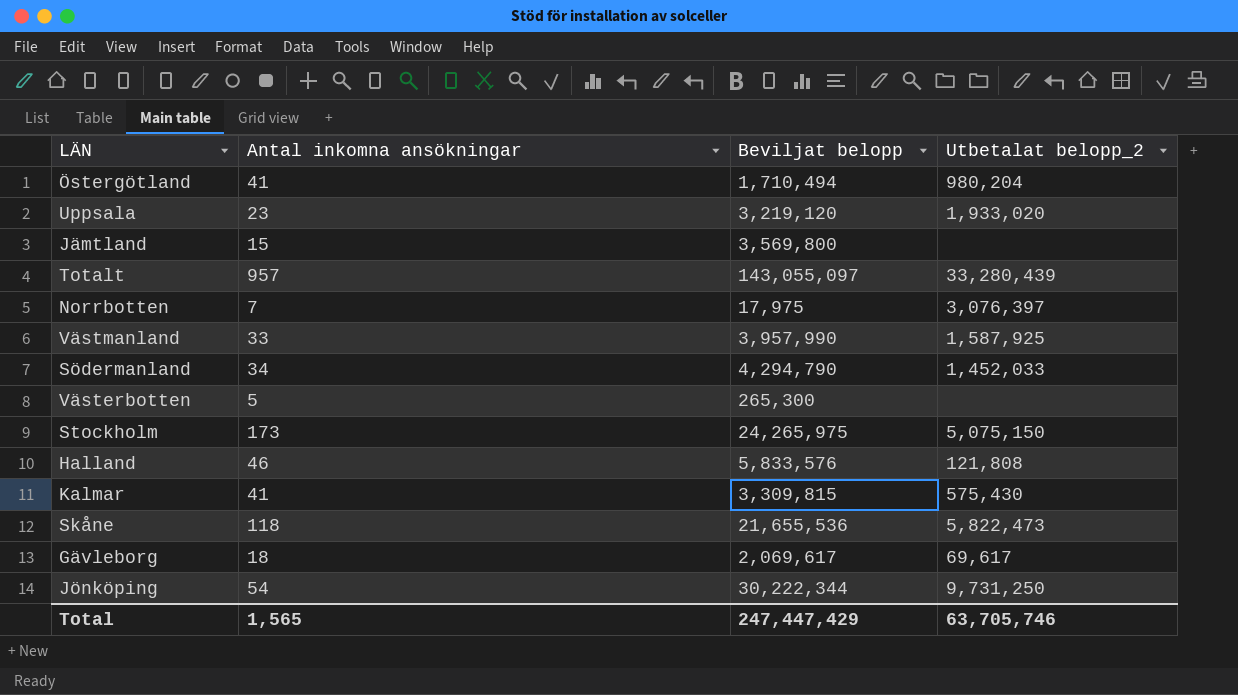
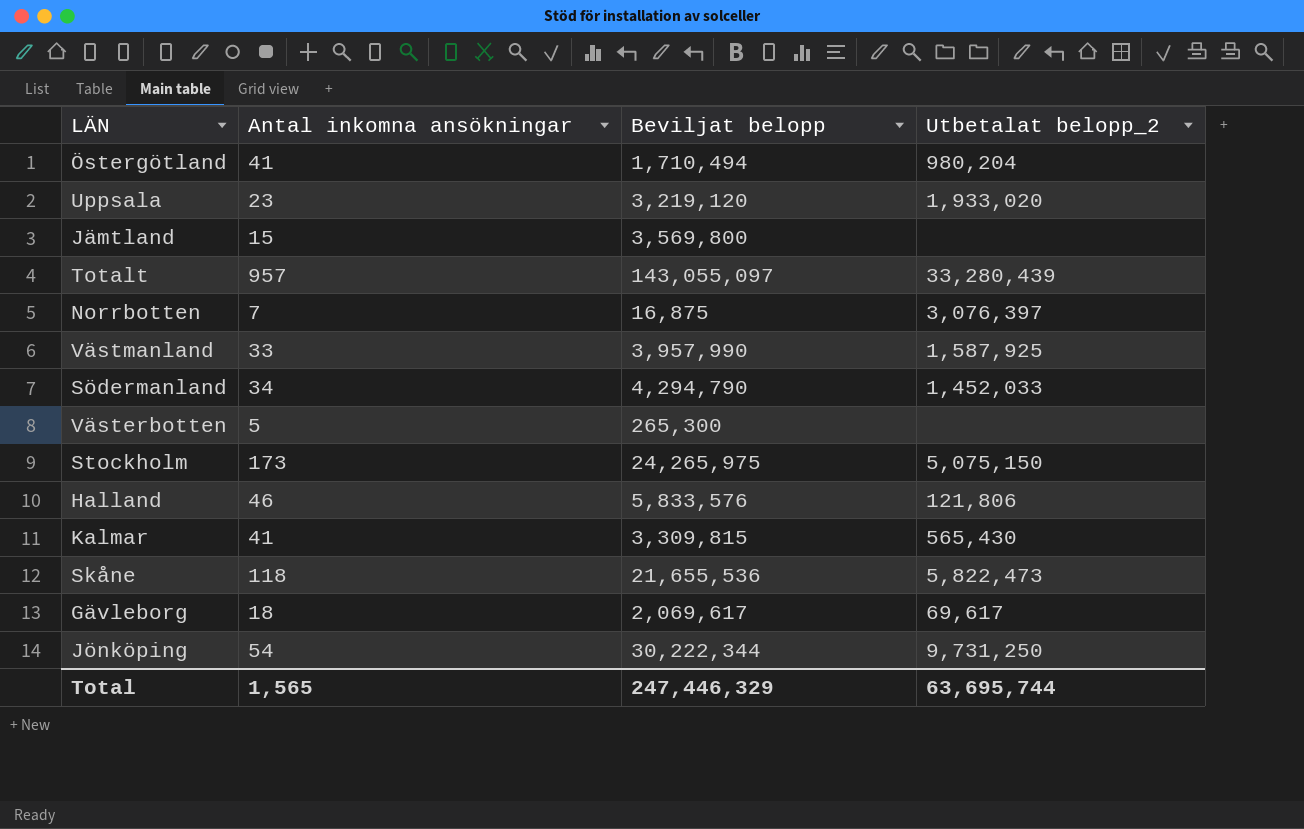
Norrbotten | Beviljat belopp: 17,975 -> 16,875
Halland | Utbetalat belopp_2: 121,808 -> 121,806
Kalmar | Utbetalat belopp_2: 575,430 -> 565,430
Total | Beviljat belopp: 247,447,429 -> 247,446,329
Total | Utbetalat belopp_2: 63,705,746 -> 63,695,744

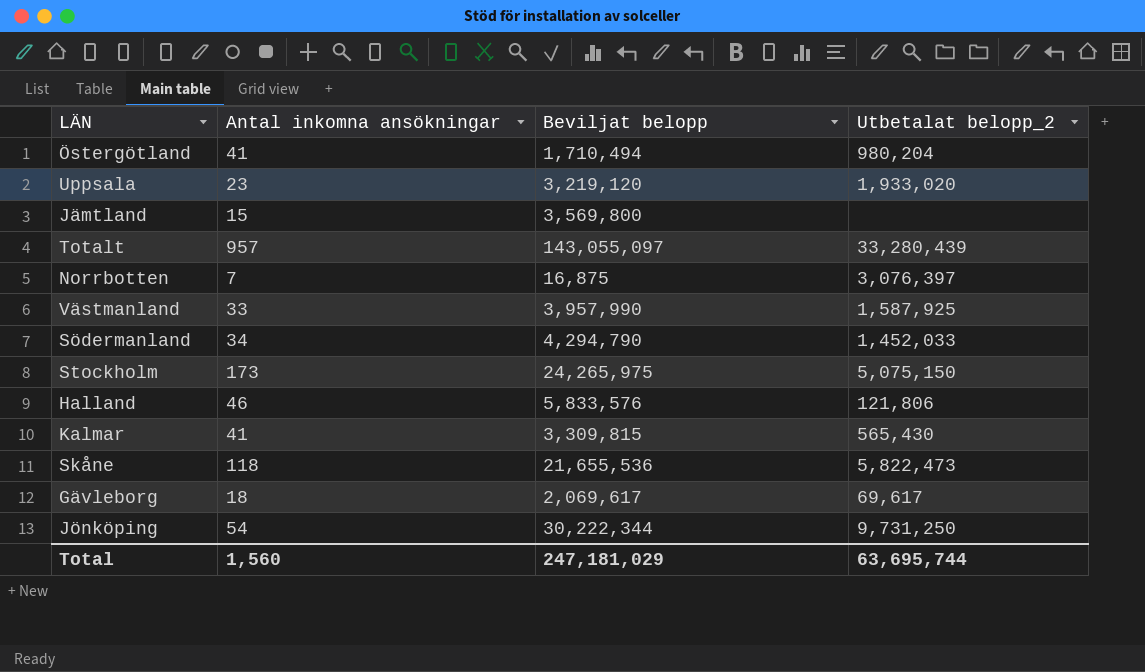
row Västerbotten: 5 | 265,300 | none -> none
Total | Antal inkomna ansökningar: 1,565 -> 1,560
Total | Beviljat belopp: 247,446,329 -> 247,181,029

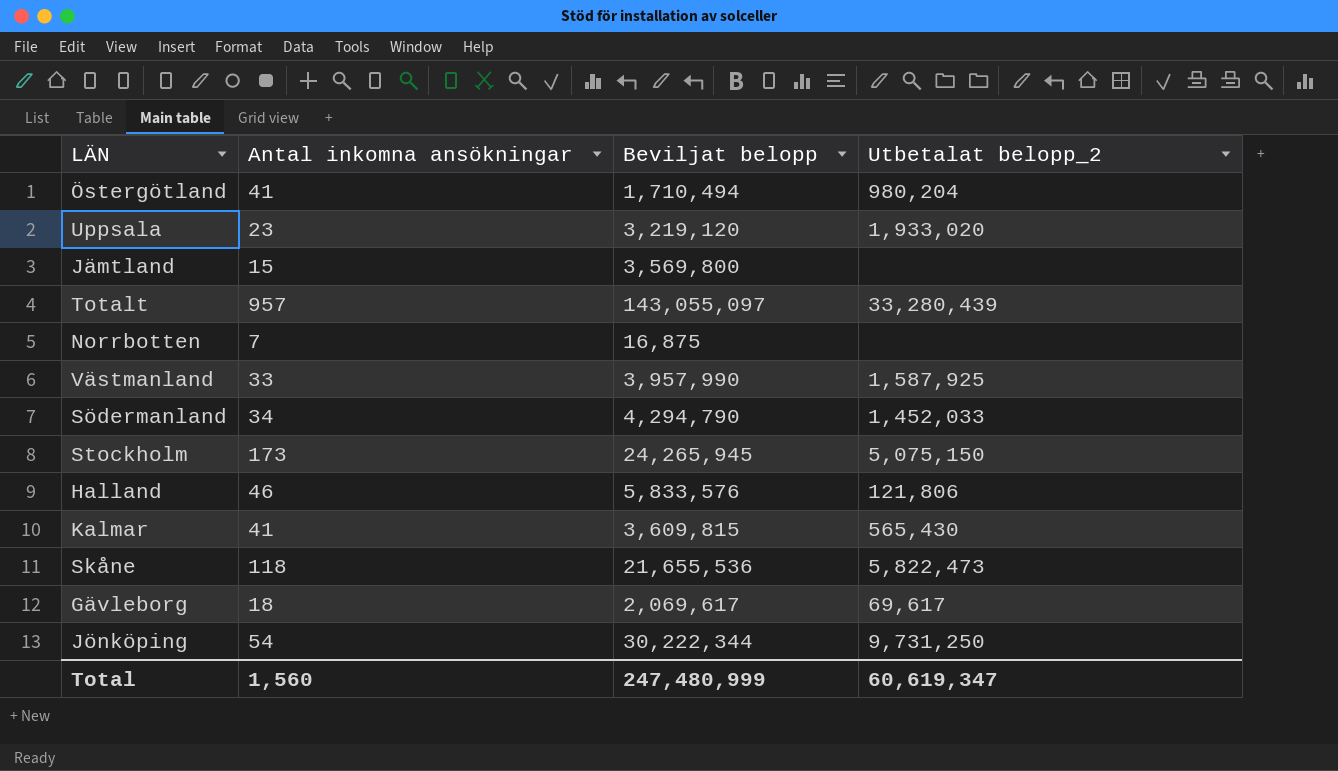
Norrbotten | Utbetalat belopp_2: 3,076,397 -> none
Stockholm | Beviljat belopp: 24,265,975 -> 24,265,945
Kalmar | Beviljat belopp: 3,309,815 -> 3,609,815
Total | Beviljat belopp: 247,181,029 -> 247,480,999
Total | Utbetalat belopp_2: 63,695,744 -> 60,619,347

